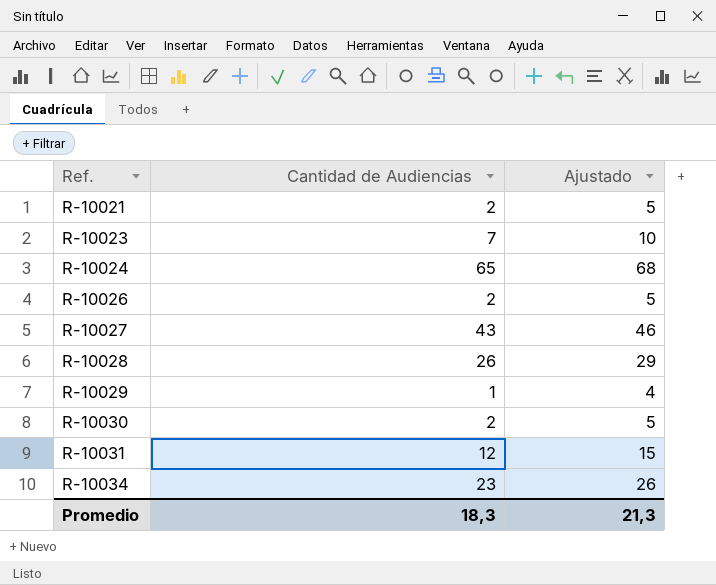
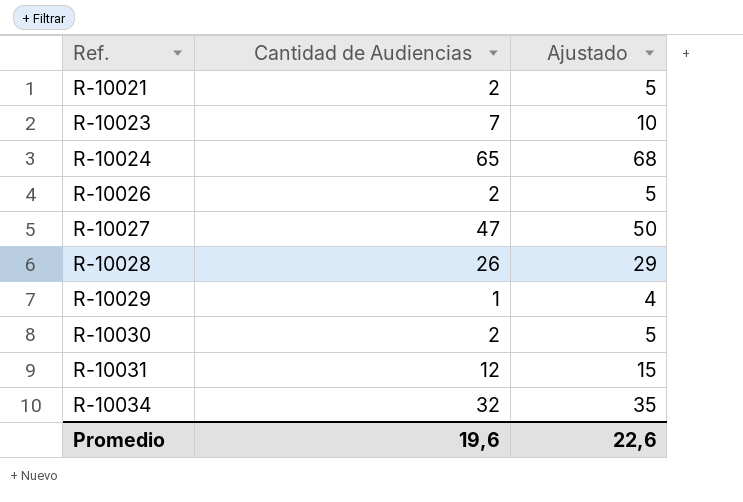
R-10027 | Cantidad de Audiencias: 43 -> 47
R-10027 | Ajustado: 46 -> 50
R-10034 | Cantidad de Audiencias: 23 -> 32
R-10034 | Ajustado: 26 -> 35
Promedio | Cantidad de Audiencias: 18,3 -> 19,6
Promedio | Ajustado: 21,3 -> 22,6

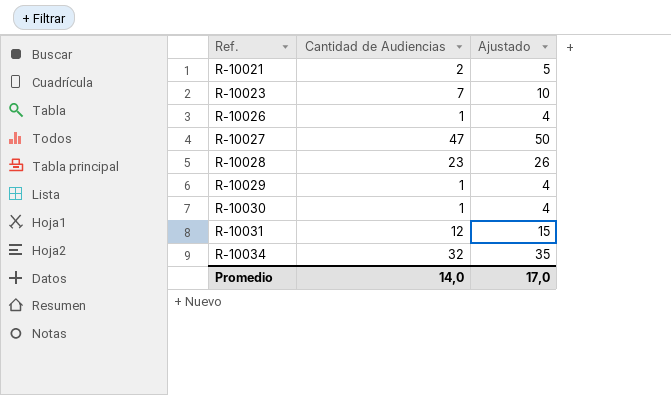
row R-10024: 65 | 68 -> none
R-10026 | Cantidad de Audiencias: 2 -> 1
R-10026 | Ajustado: 5 -> 4
R-10028 | Cantidad de Audiencias: 26 -> 23
R-10028 | Ajustado: 29 -> 26
R-10030 | Cantidad de Audiencias: 2 -> 1
R-10030 | Ajustado: 5 -> 4
Promedio | Cantidad de Audiencias: 19,6 -> 14,0
Promedio | Ajustado: 22,6 -> 17,0

